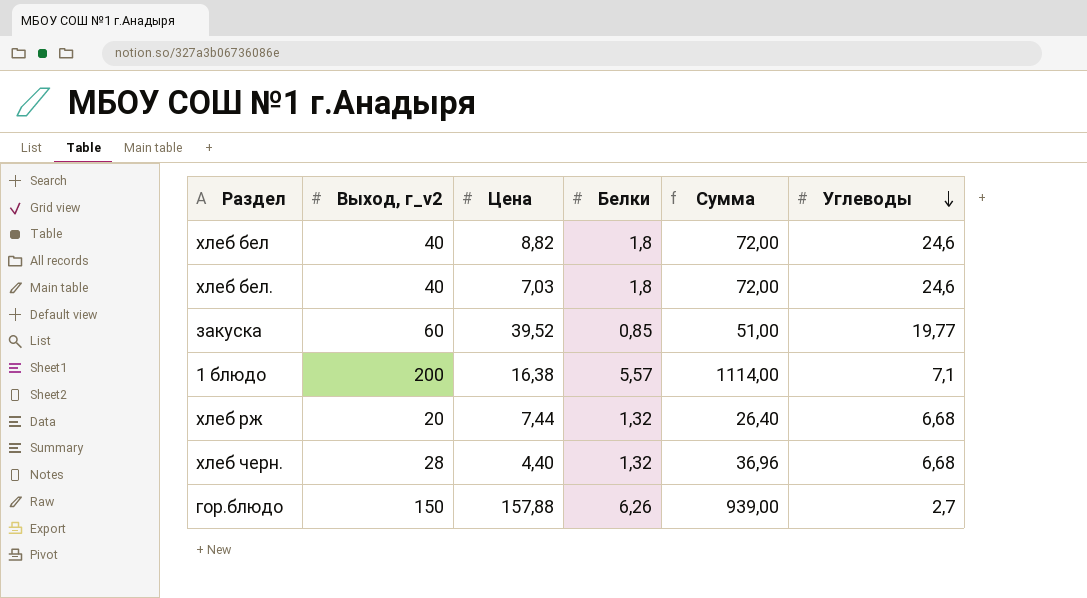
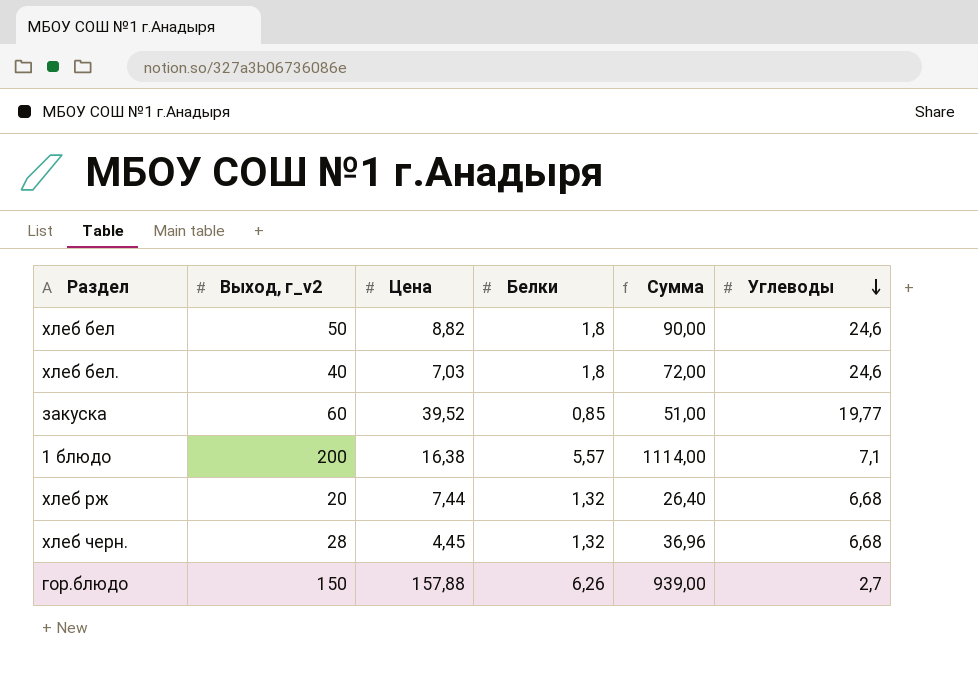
хлеб бел | Выход, г_v2: 40 -> 50
хлеб бел | Сумма: 72,00 -> 90,00
хлеб черн. | Цена: 4,40 -> 4,45

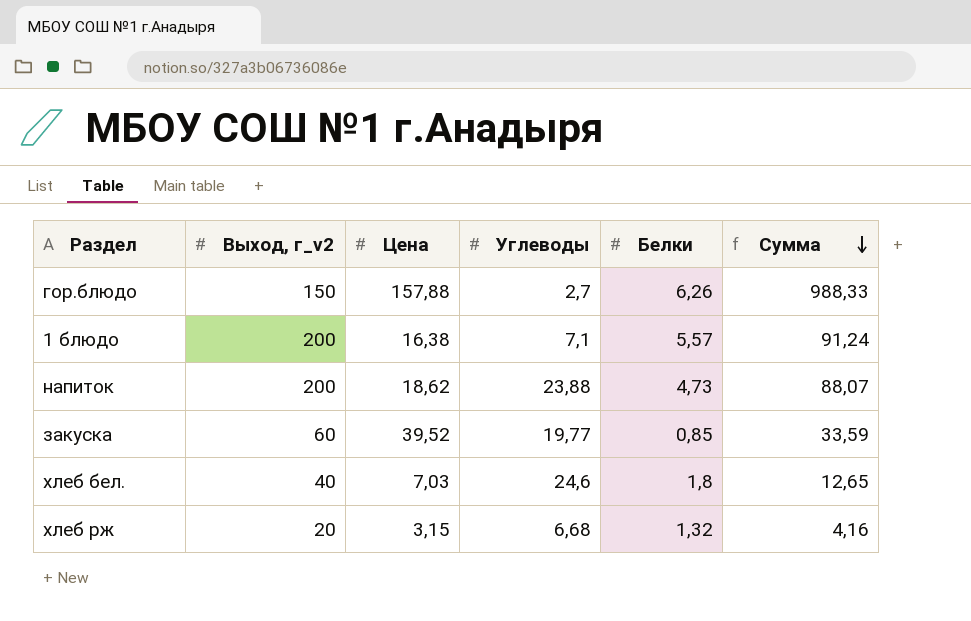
row order: Углеводы descending -> Сумма descending
column Углеводы | position: 6 -> 4
column Сумма | formula: [Выход, г_v2] * [Белки] -> [Цена] * [Белки]
row хлеб бел: 50 | 8,82 | 1,8 | 90,00 | 24,6 -> none
row хлеб черн.: 28 | 4,45 | 1,32 | 36,96 | 6,68 -> none
row напиток: none -> 200 | 18,62 | 23,88 | 4,73 | 88,07
хлеб рж | Цена: 7,44 -> 3,15

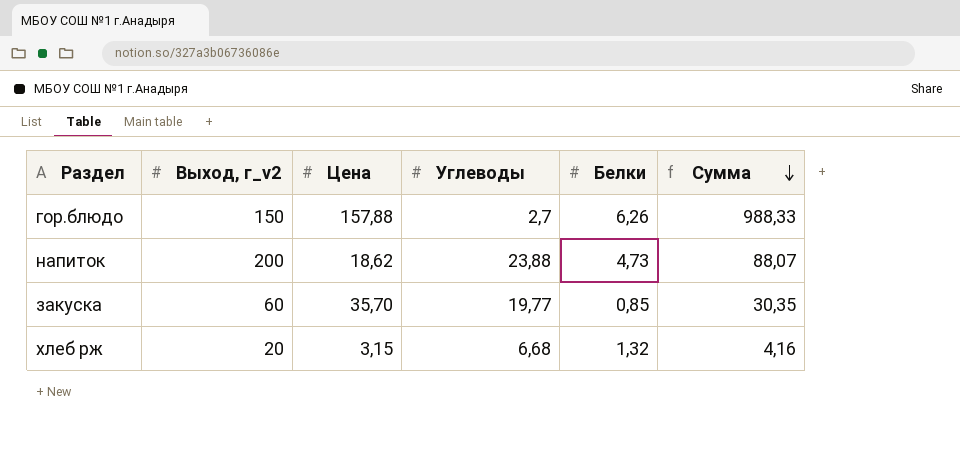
row 1 блюдо: 200 | 16,38 | 7,1 | 5,57 | 91,24 -> none
row хлеб бел.: 40 | 7,03 | 24,6 | 1,8 | 12,65 -> none
закуска | Цена: 39,52 -> 35,70
закуска | Сумма: 33,59 -> 30,35

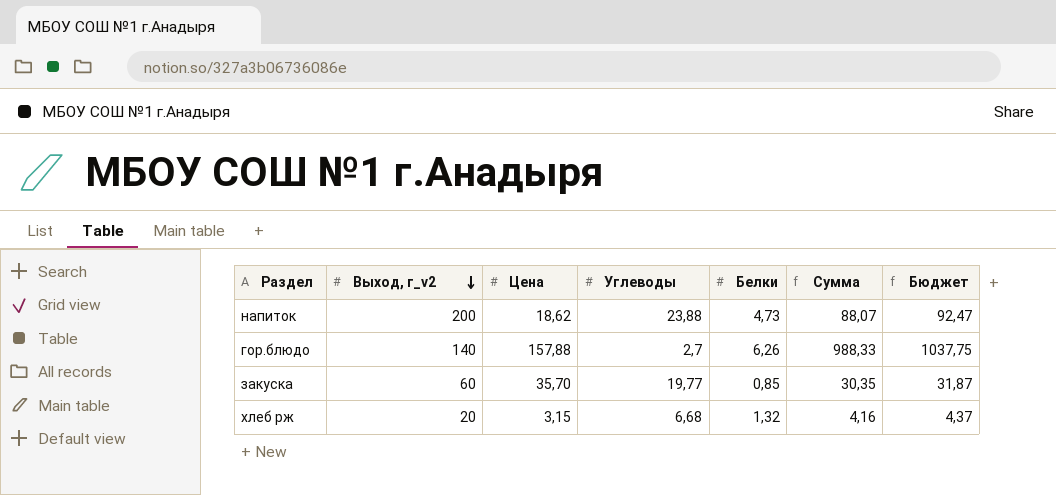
row order: Сумма descending -> Выход, г_v2 descending
column Бюджет | formula: none -> [Сумма] * 1,05
гор.блюдо | Выход, г_v2: 150 -> 140

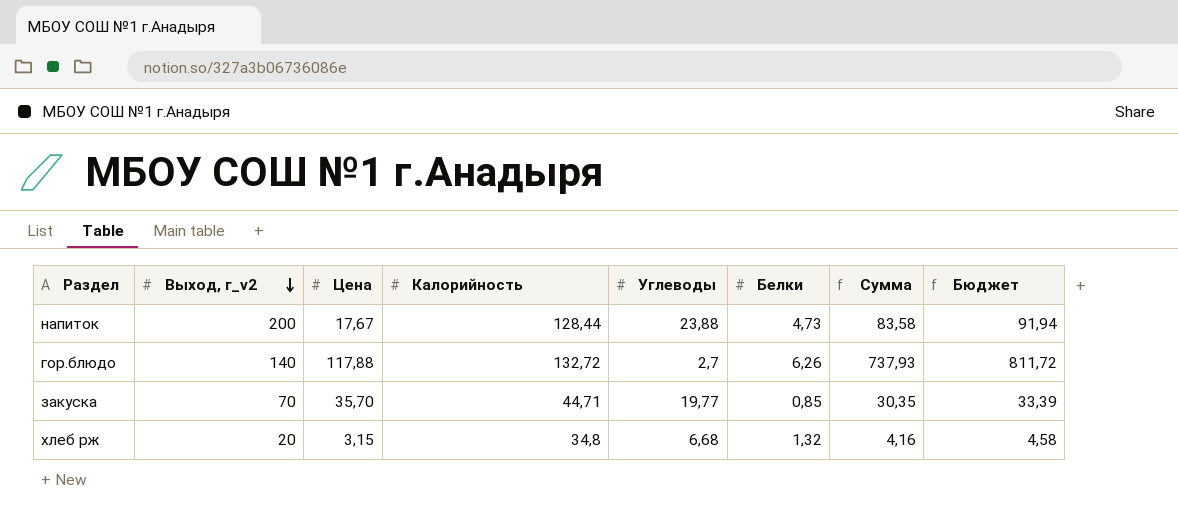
column Калорийность | position: none -> 4
column Бюджет | formula: [Сумма] * 1,05 -> [Сумма] * 1,1
напиток | Цена: 18,62 -> 17,67
напиток | Сумма: 88,07 -> 83,58
гор.блюдо | Цена: 157,88 -> 117,88
гор.блюдо | Сумма: 988,33 -> 737,93
закуска | Выход, г_v2: 60 -> 70

